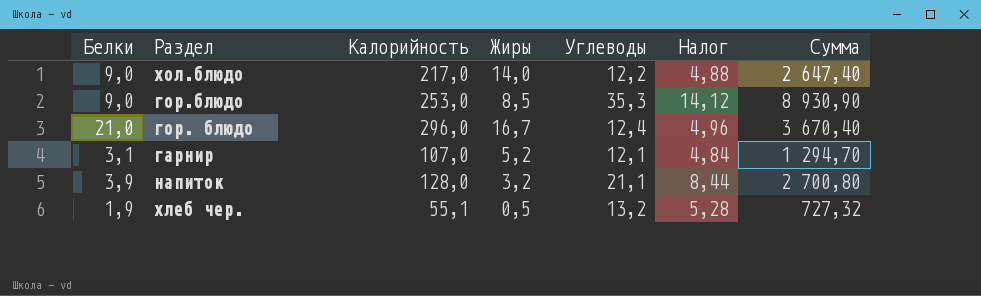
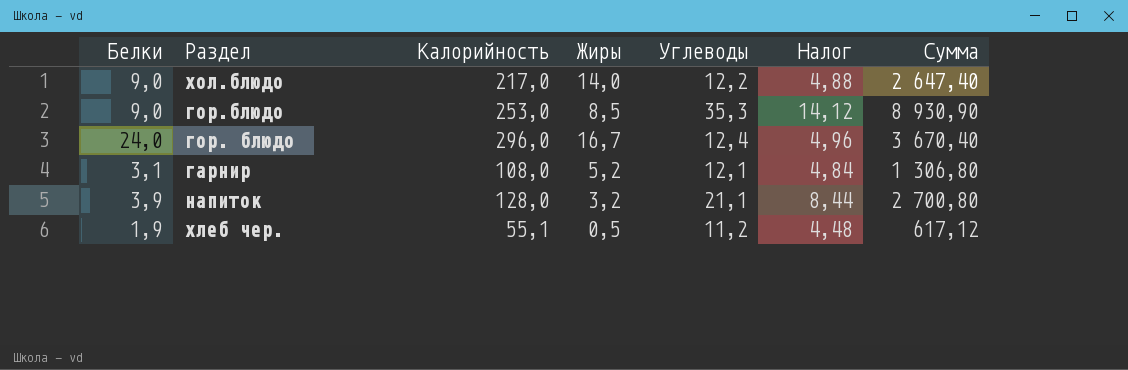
гор. блюдо | Белки: 21,0 -> 24,0
гарнир | Калорийность: 107,0 -> 108,0
гарнир | Сумма: 1 294,70 -> 1 306,80
хлеб чер. | Углеводы: 13,2 -> 11,2
хлеб чер. | Налог: 5,28 -> 4,48
хлеб чер. | Сумма: 727,32 -> 617,12

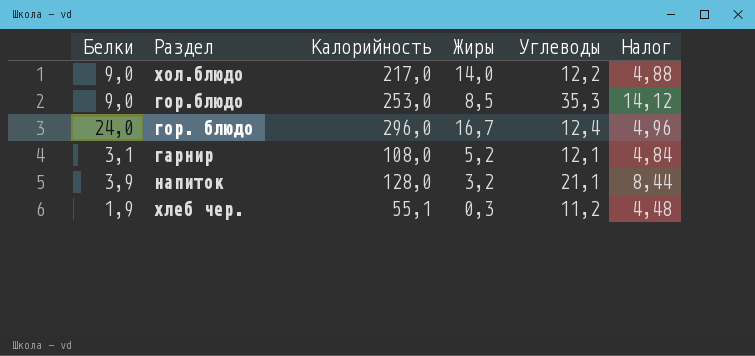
column Сумма | formula: [Калорийность] * [Углеводы] -> none
хлеб чер. | Жиры: 0,5 -> 0,3

